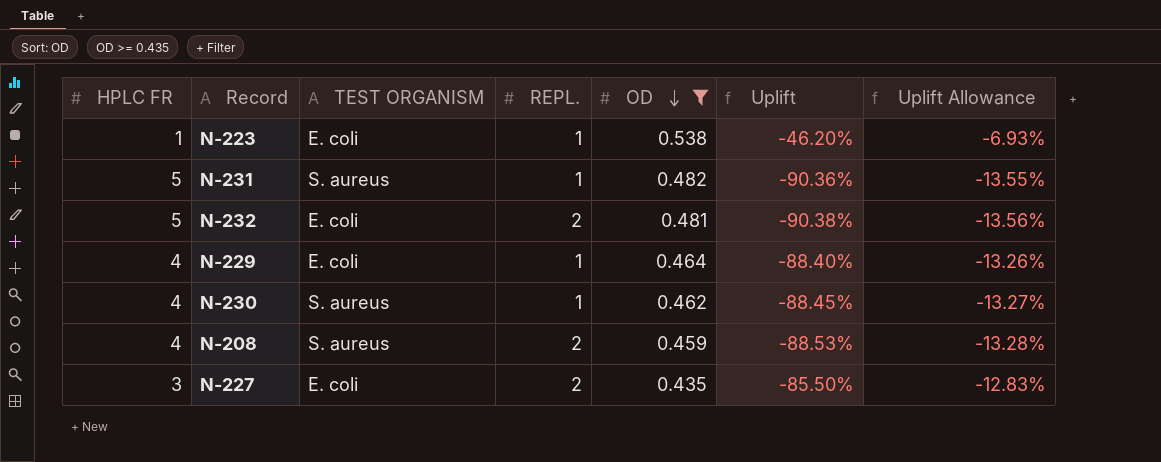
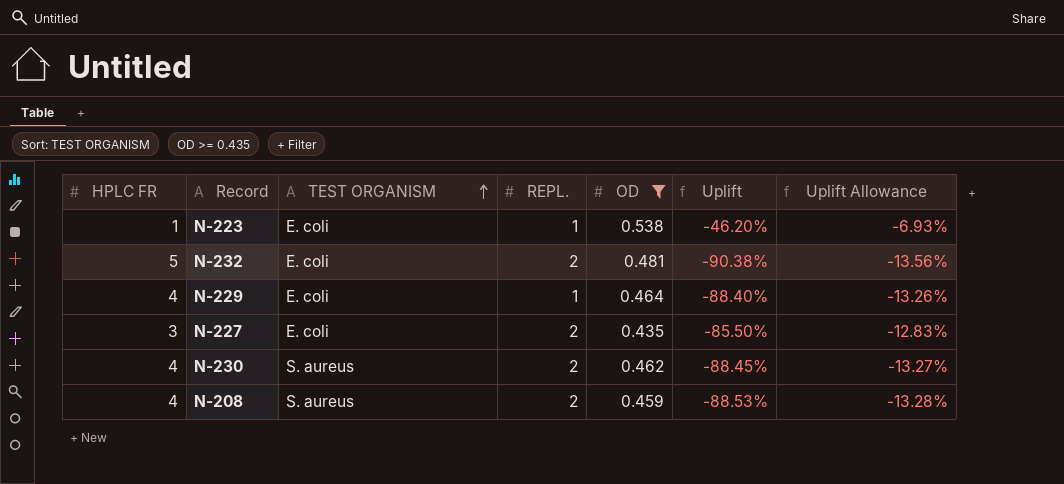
row order: OD descending -> TEST ORGANISM ascending
row N-231: 5 | S. aureus | 1 | 0.482 | -90.36% | -13.55% -> none
N-230 | REPL.: 1 -> 2

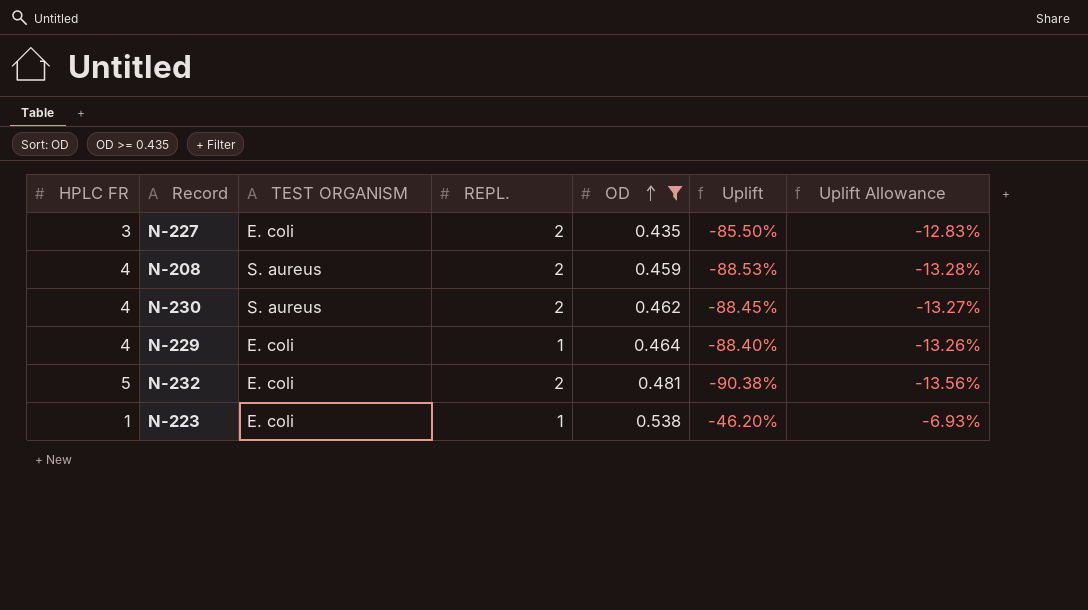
row order: TEST ORGANISM ascending -> OD ascending

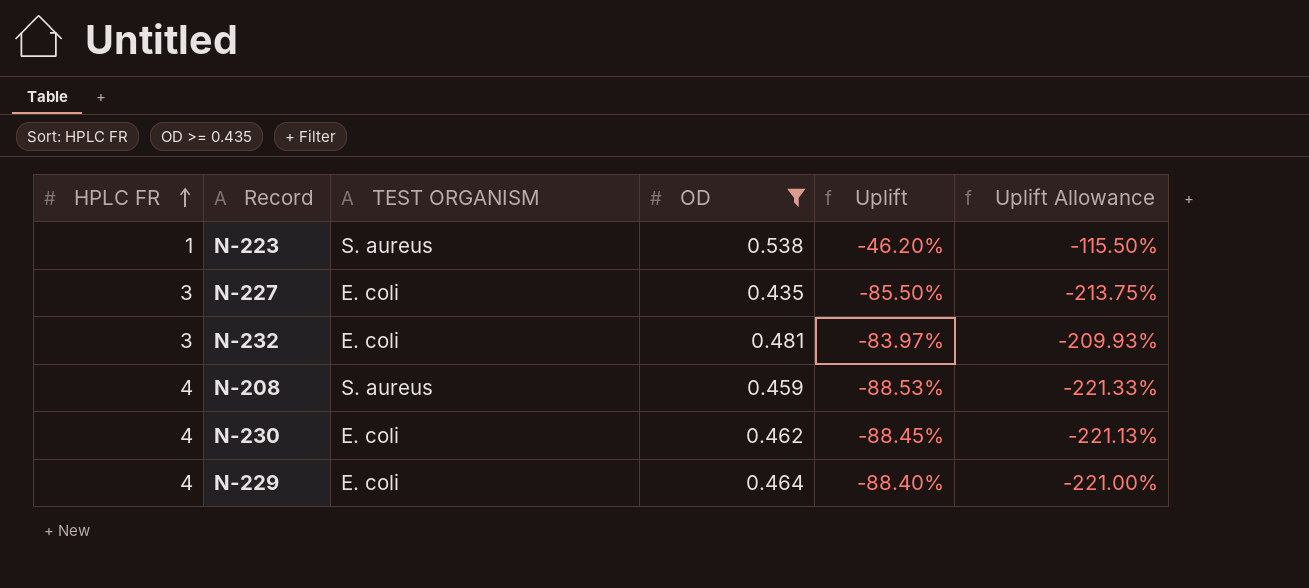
row order: OD ascending -> HPLC FR ascending
column REPL. | position: 4 -> none
column Uplift Allowance | formula: [Uplift] * 0.15 -> [Uplift] * 2.5
N-223 | TEST ORGANISM: E. coli -> S. aureus
N-232 | HPLC FR: 5 -> 3
N-232 | Uplift: -90.38% -> -83.97%
N-230 | TEST ORGANISM: S. aureus -> E. coli

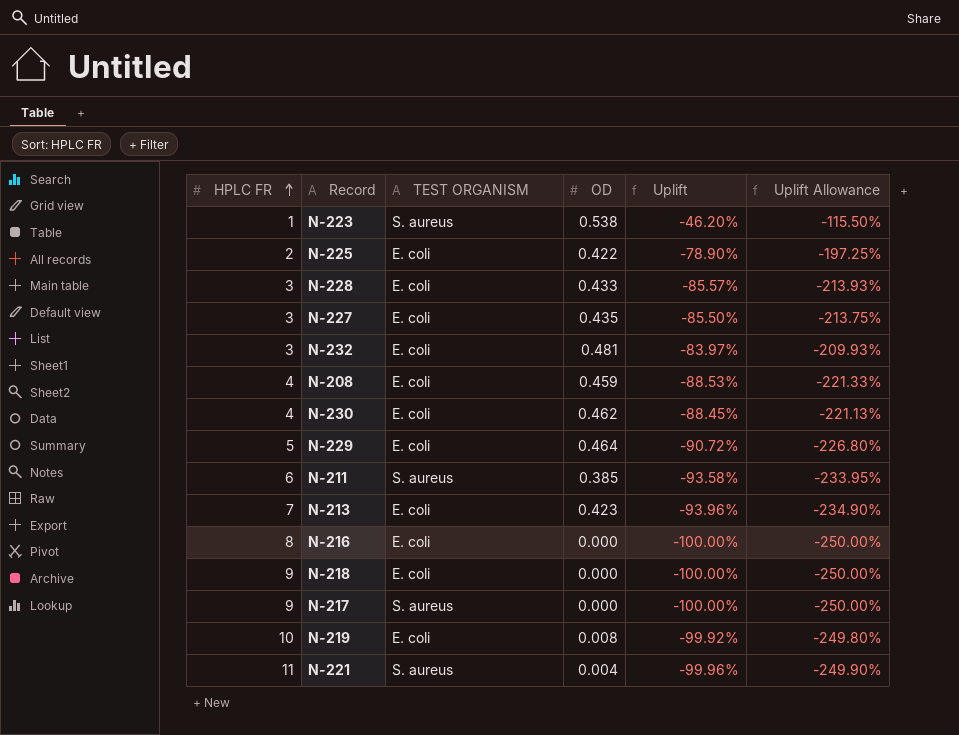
filter: OD >= 0.435 -> none
N-208 | TEST ORGANISM: S. aureus -> E. coli
N-229 | HPLC FR: 4 -> 5
N-229 | Uplift: -88.40% -> -90.72%
N-229 | Uplift Allowance: -221.00% -> -226.80%

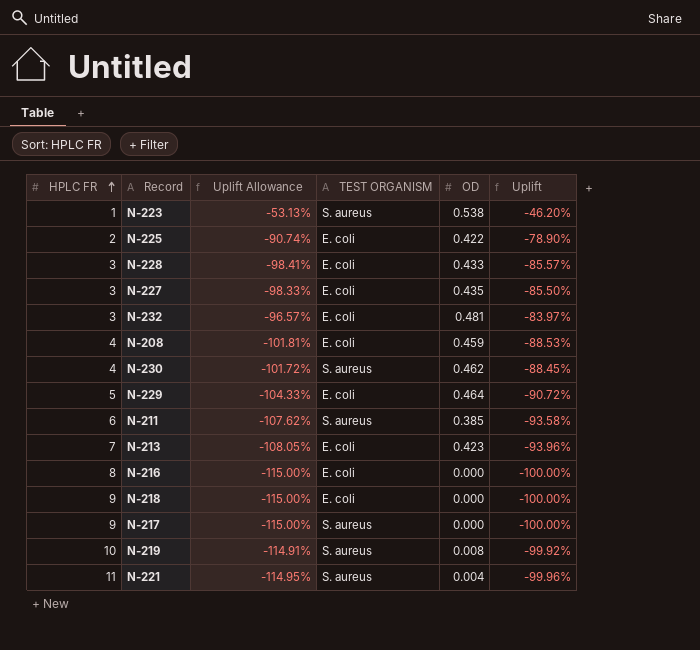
column Uplift Allowance | formula: [Uplift] * 2.5 -> [Uplift] * 1.15
column Uplift Allowance | position: 6 -> 3
N-230 | TEST ORGANISM: E. coli -> S. aureus
N-219 | TEST ORGANISM: E. coli -> S. aureus

